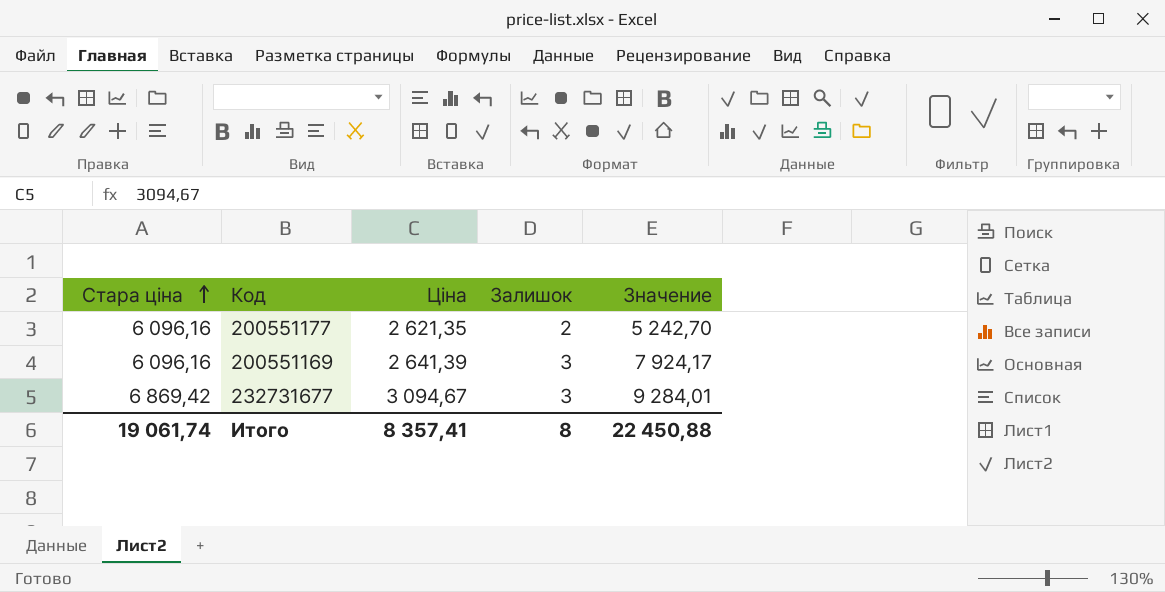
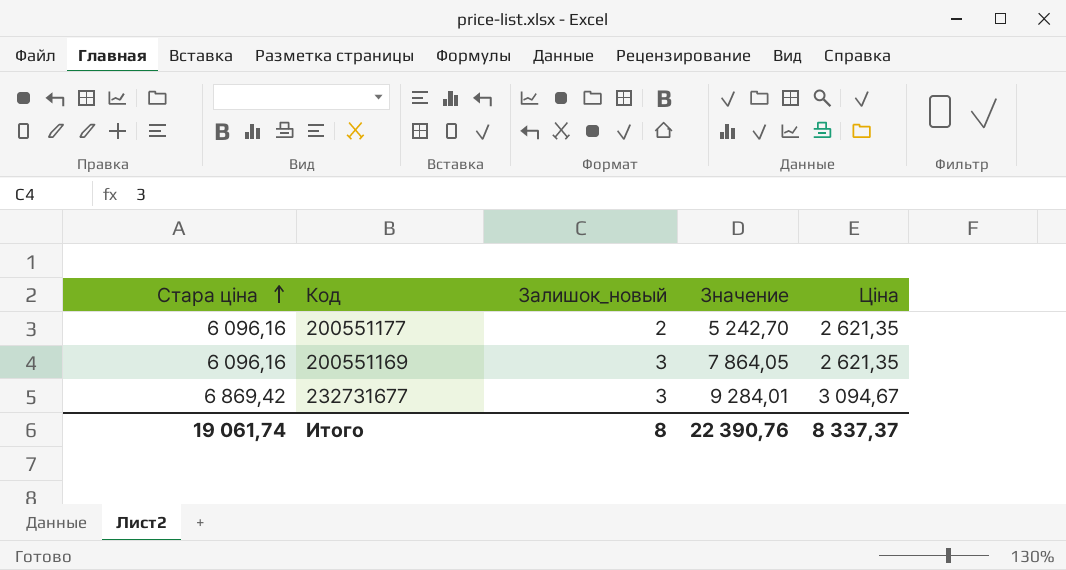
column name: Залишок -> Залишок_новый
column Ціна | position: 3 -> 5
200551169 | Значение: 7 924,17 -> 7 864,05
200551169 | Ціна: 2 641,39 -> 2 621,35
Итого | Значение: 22 450,88 -> 22 390,76
Итого | Ціна: 8 357,41 -> 8 337,37

